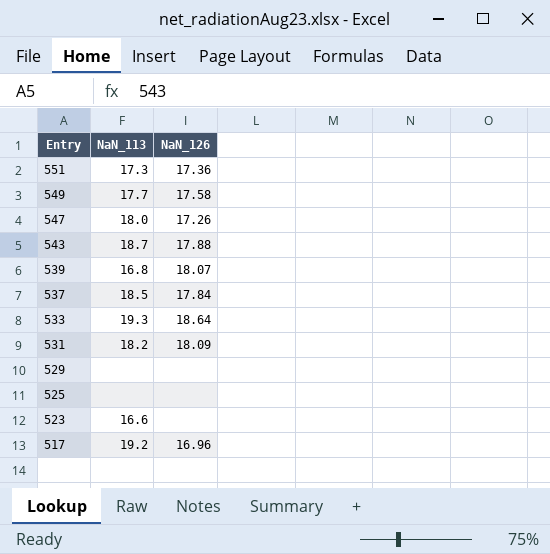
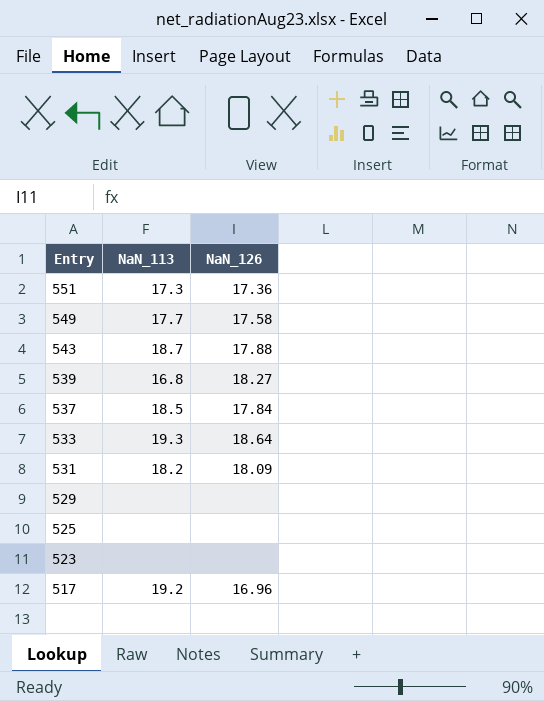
row 547: 18.0 | 17.26 -> none
539 | NaN_126: 18.07 -> 18.27
523 | NaN_113: 16.6 -> none

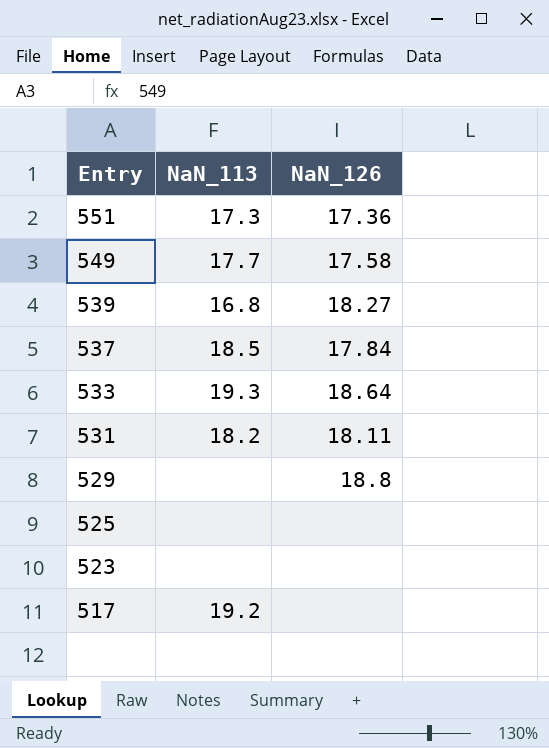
row 543: 18.7 | 17.88 -> none
531 | NaN_126: 18.09 -> 18.11
529 | NaN_126: none -> 18.8
517 | NaN_126: 16.96 -> none

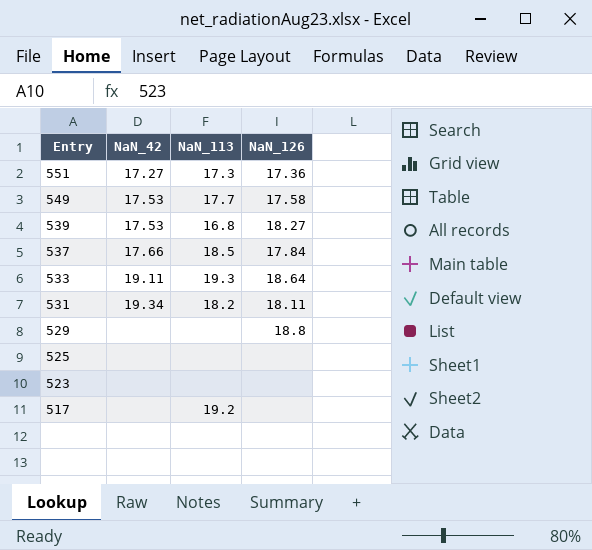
column NaN_42 | position: none -> 2

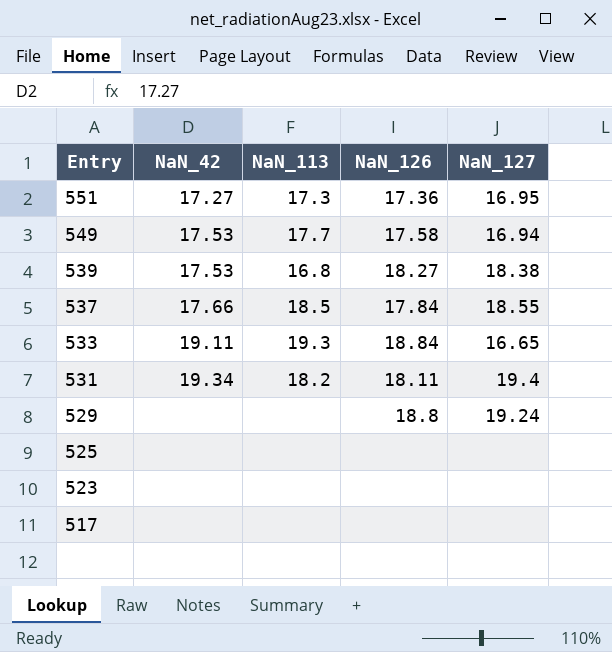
column NaN_127 | position: none -> 5
533 | NaN_126: 18.64 -> 18.84
517 | NaN_113: 19.2 -> none

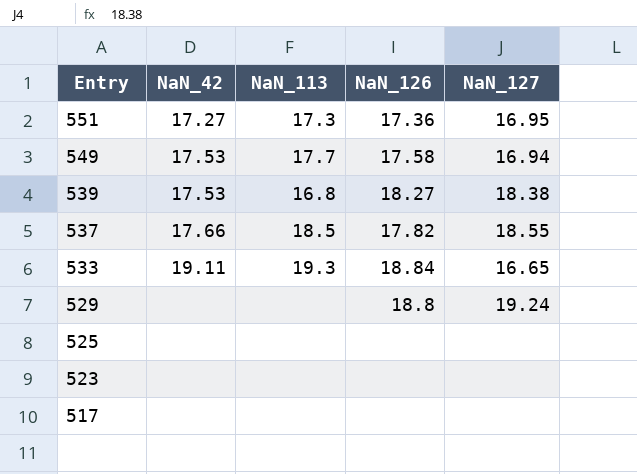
row 531: 19.34 | 18.2 | 18.11 | 19.4 -> none
537 | NaN_126: 17.84 -> 17.82

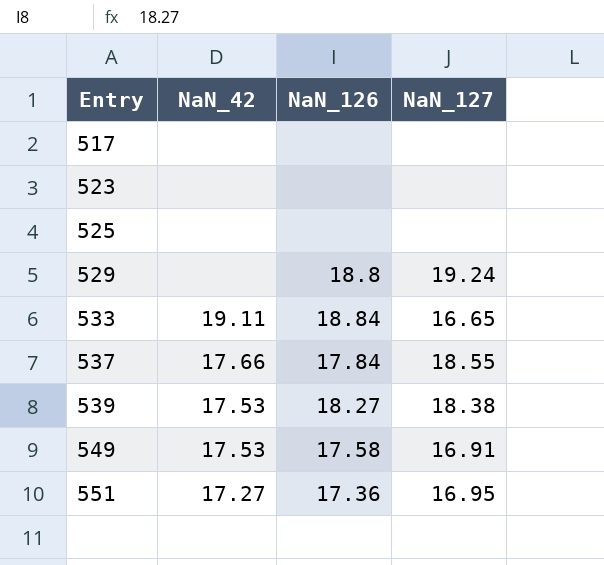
row order: Entry descending -> Entry ascending
column NaN_113 | position: 3 -> none
537 | NaN_126: 17.82 -> 17.84
549 | NaN_127: 16.94 -> 16.91

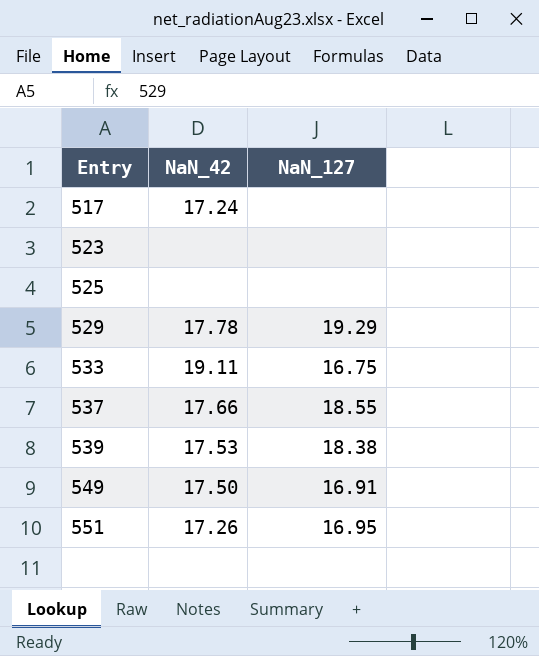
column NaN_126 | position: 3 -> none
517 | NaN_42: none -> 17.24
529 | NaN_42: none -> 17.78
529 | NaN_127: 19.24 -> 19.29
533 | NaN_127: 16.65 -> 16.75
549 | NaN_42: 17.53 -> 17.50
551 | NaN_42: 17.27 -> 17.26

